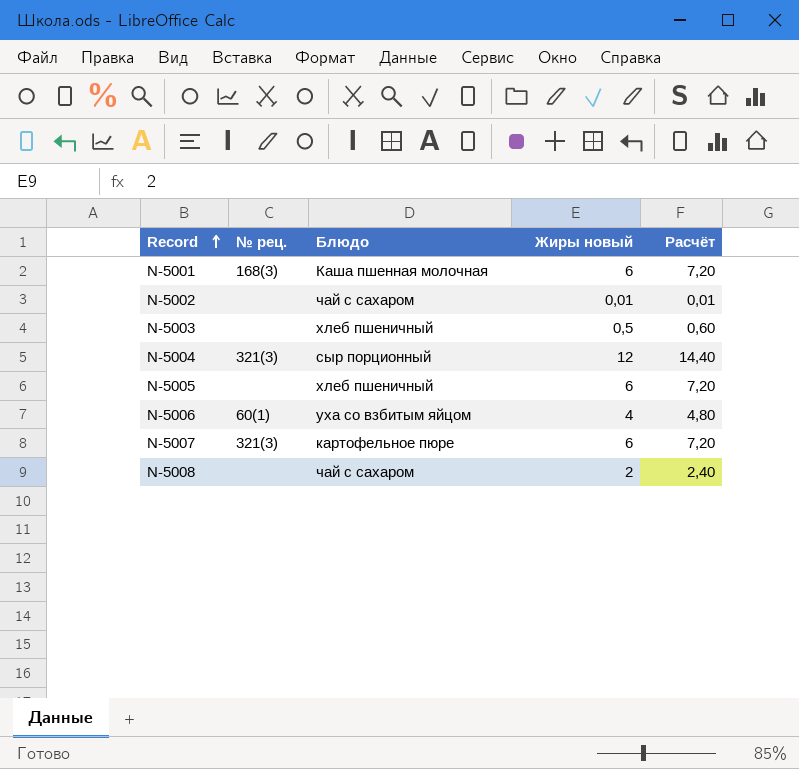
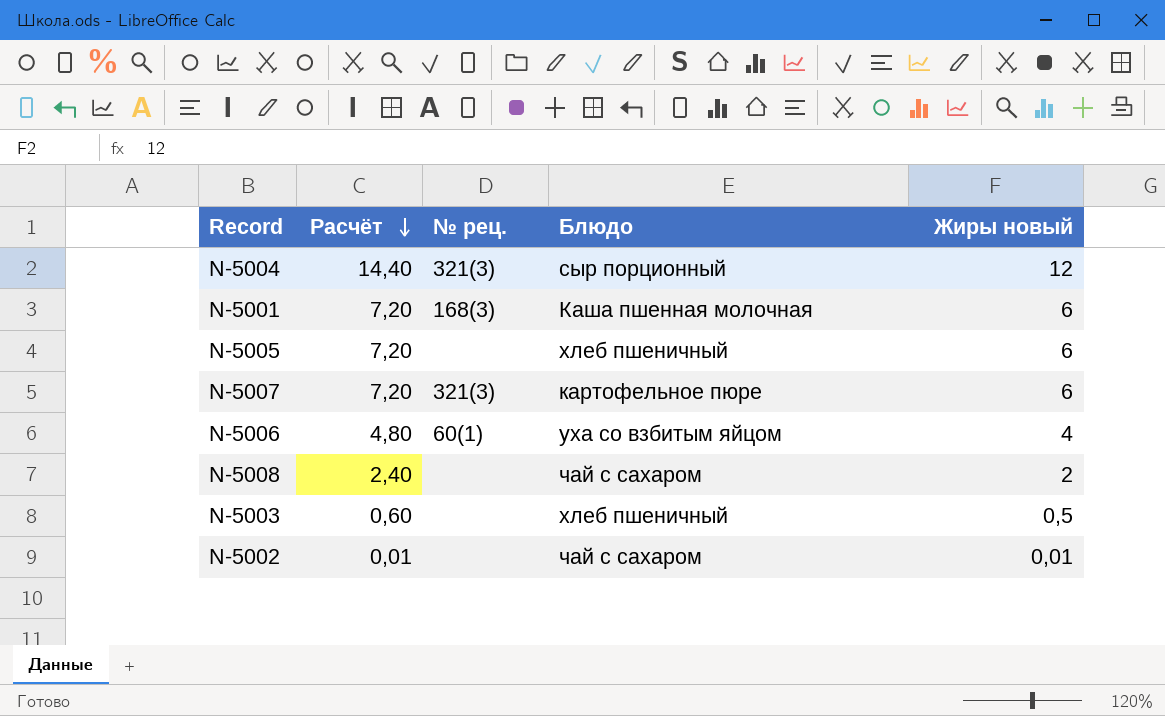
row order: Record ascending -> Расчёт descending
column Расчёт | position: 5 -> 2

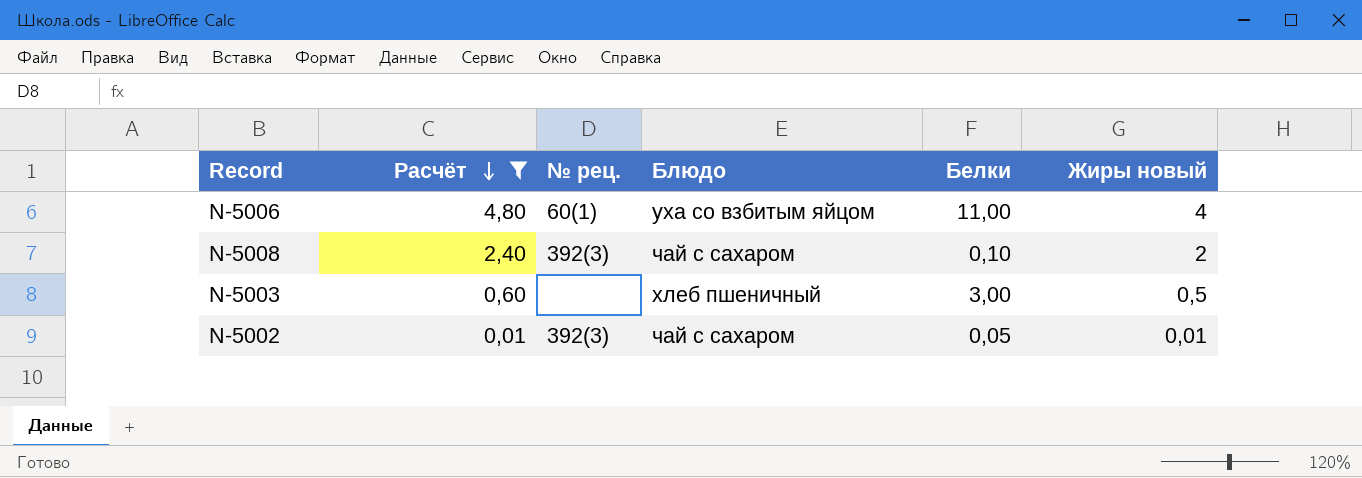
filter: none -> Расчёт <= 4,80
column Белки | position: none -> 5
N-5008 | № рец.: none -> 392(3)
N-5002 | № рец.: none -> 392(3)

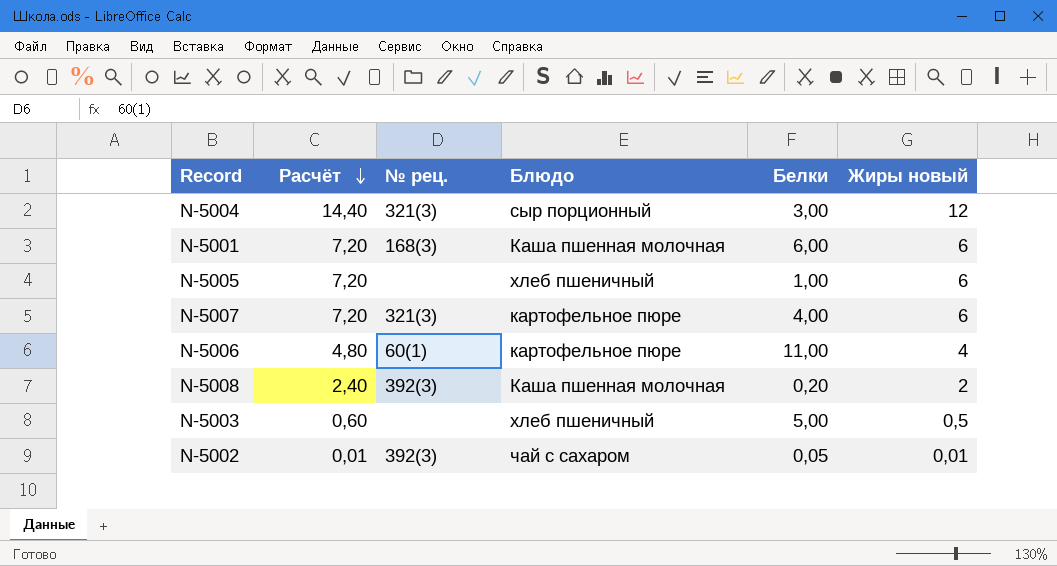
filter: Расчёт <= 4,80 -> none
N-5006 | Блюдо: уха со взбитым яйцом -> картофельное пюре
N-5008 | Блюдо: чай с сахаром -> Каша пшенная молочная
N-5008 | Белки: 0,10 -> 0,20
N-5003 | Белки: 3,00 -> 5,00

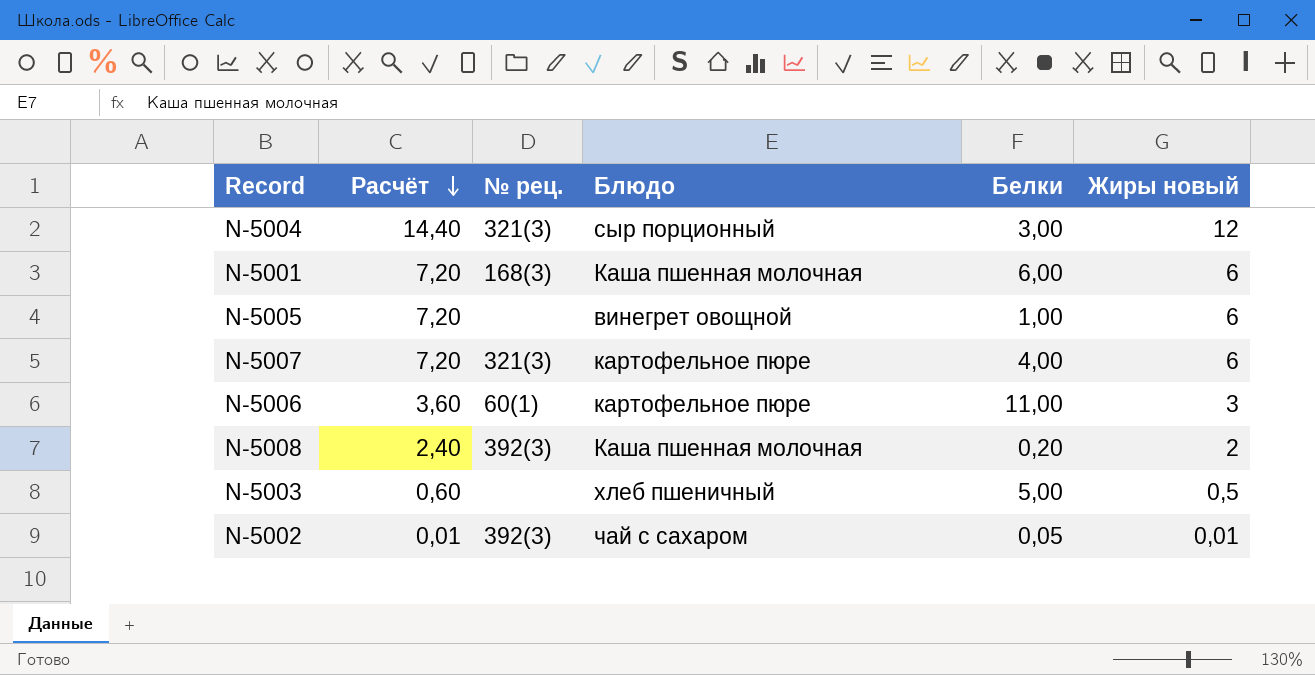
N-5005 | Блюдо: хлеб пшеничный -> винегрет овощной
N-5006 | Расчёт: 4,80 -> 3,60
N-5006 | Жиры новый: 4 -> 3

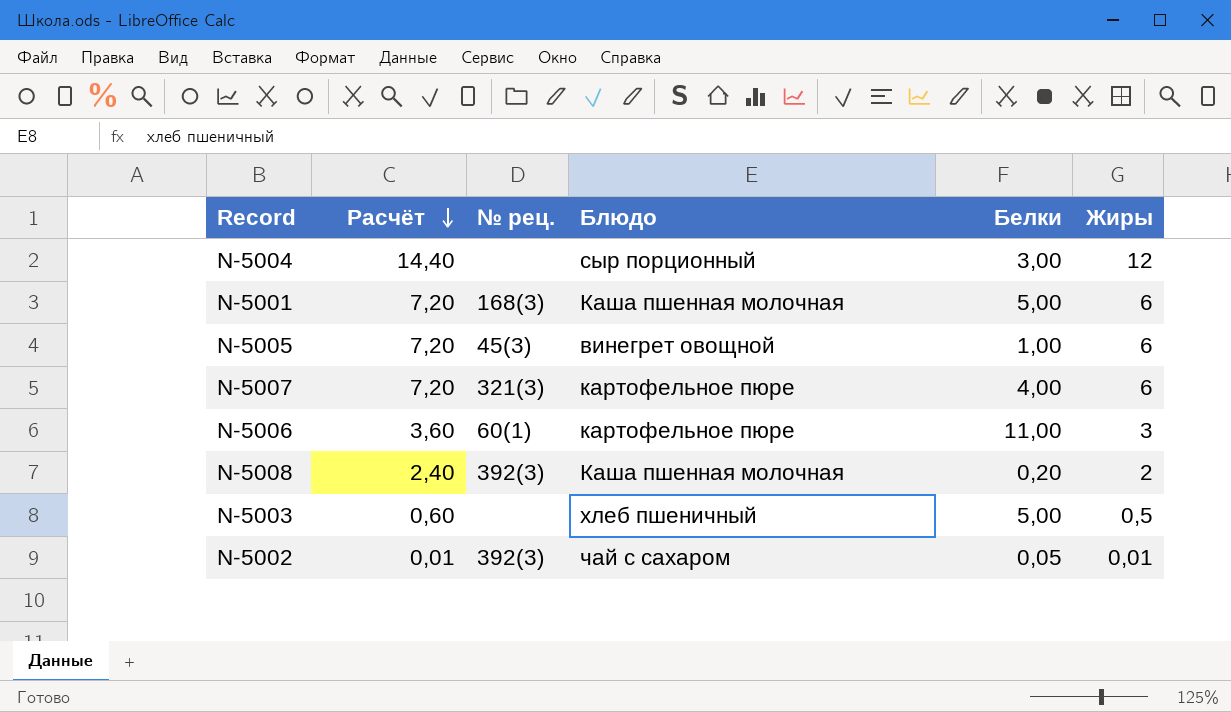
column name: Жиры новый -> Жиры
N-5004 | № рец.: 321(3) -> none
N-5001 | Белки: 6,00 -> 5,00
N-5005 | № рец.: none -> 45(3)

